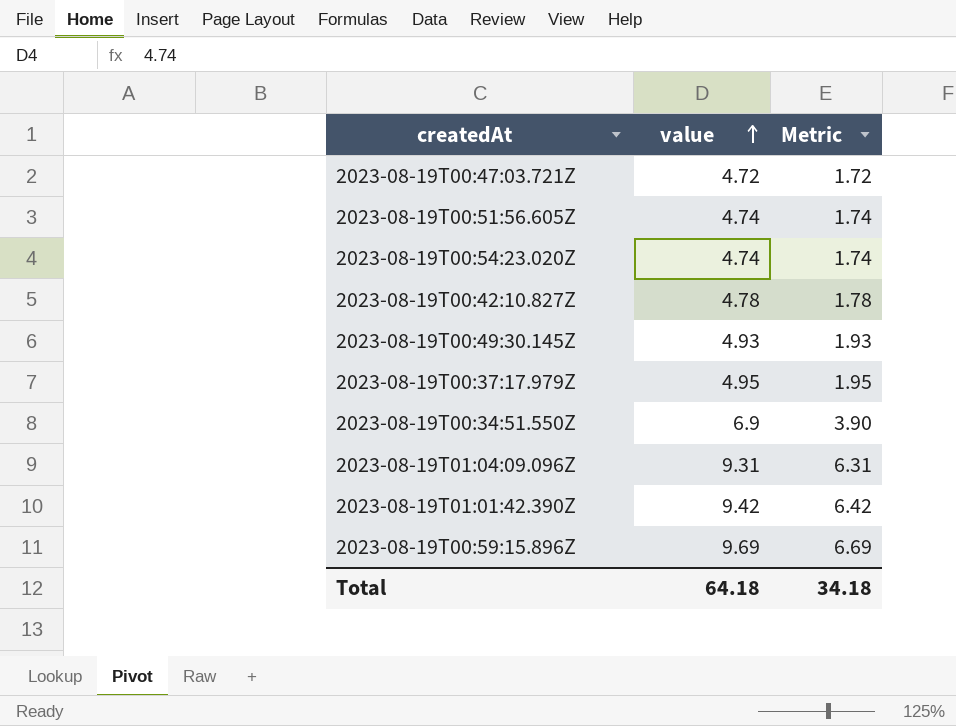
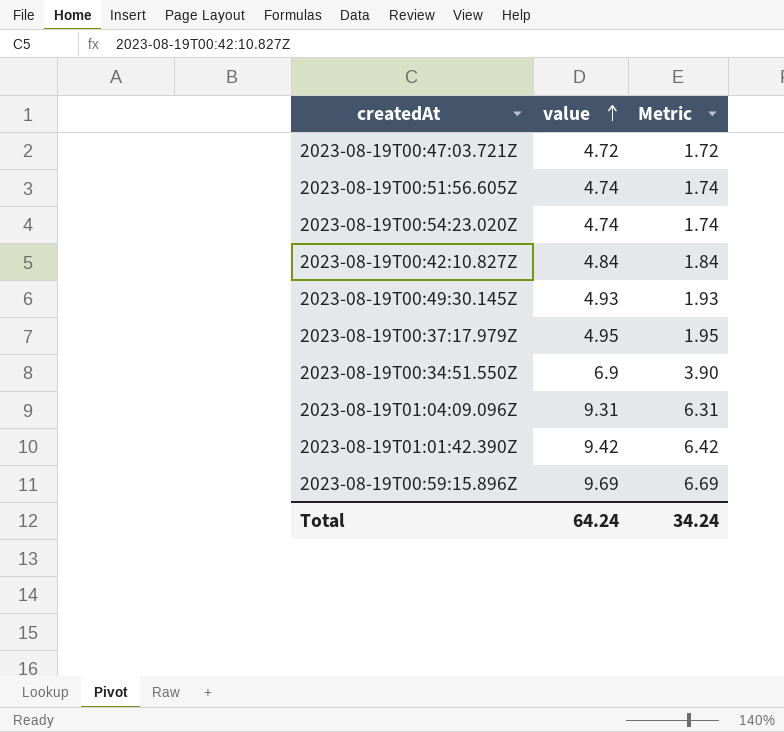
2023-08-19T00:42:10.827Z | value: 4.78 -> 4.84
2023-08-19T00:42:10.827Z | Metric: 1.78 -> 1.84
Total | value: 64.18 -> 64.24
Total | Metric: 34.18 -> 34.24

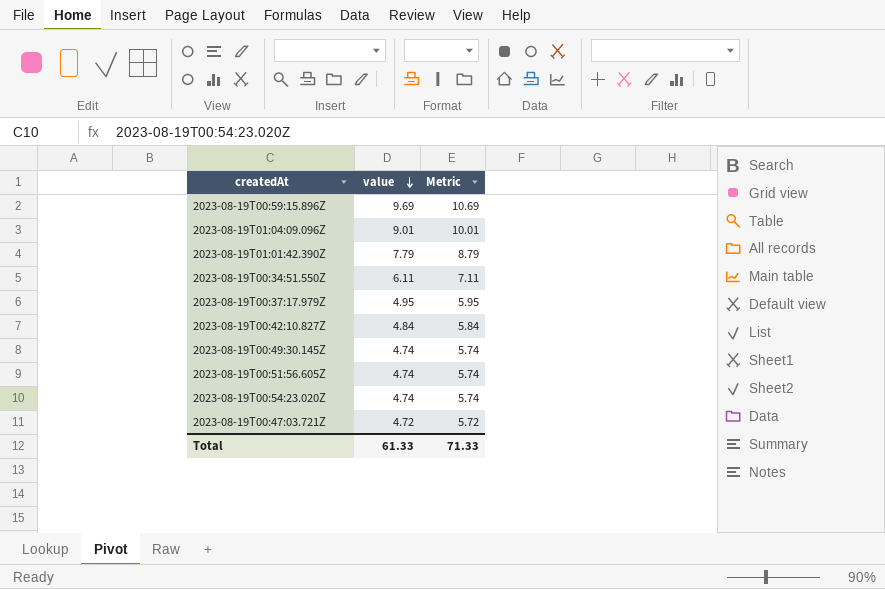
row order: value ascending -> value descending
column Metric | formula: [value] - 3 -> [value] + 1
2023-08-19T01:04:09.096Z | value: 9.31 -> 9.01
2023-08-19T01:01:42.390Z | value: 9.42 -> 7.79
2023-08-19T00:34:51.550Z | value: 6.9 -> 6.11
2023-08-19T00:49:30.145Z | value: 4.93 -> 4.74
Total | value: 64.24 -> 61.33
Total | Metric: 34.24 -> 71.33

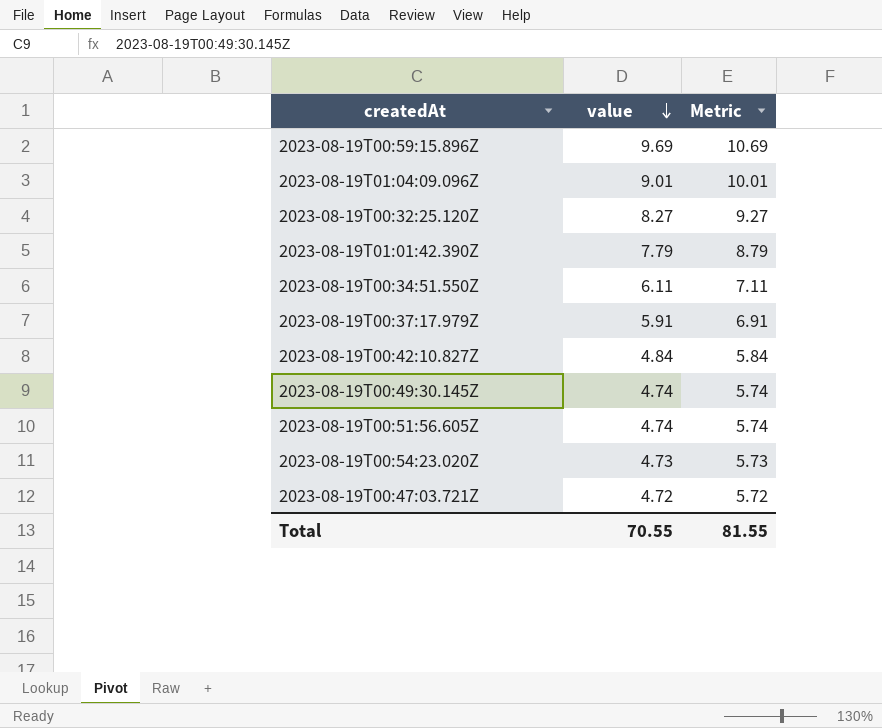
row 2023-08-19T00:32:25.120Z: none -> 8.27 | 9.27
2023-08-19T00:37:17.979Z | value: 4.95 -> 5.91
2023-08-19T00:37:17.979Z | Metric: 5.95 -> 6.91
2023-08-19T00:54:23.020Z | value: 4.74 -> 4.73
2023-08-19T00:54:23.020Z | Metric: 5.74 -> 5.73
Total | value: 61.33 -> 70.55
Total | Metric: 71.33 -> 81.55

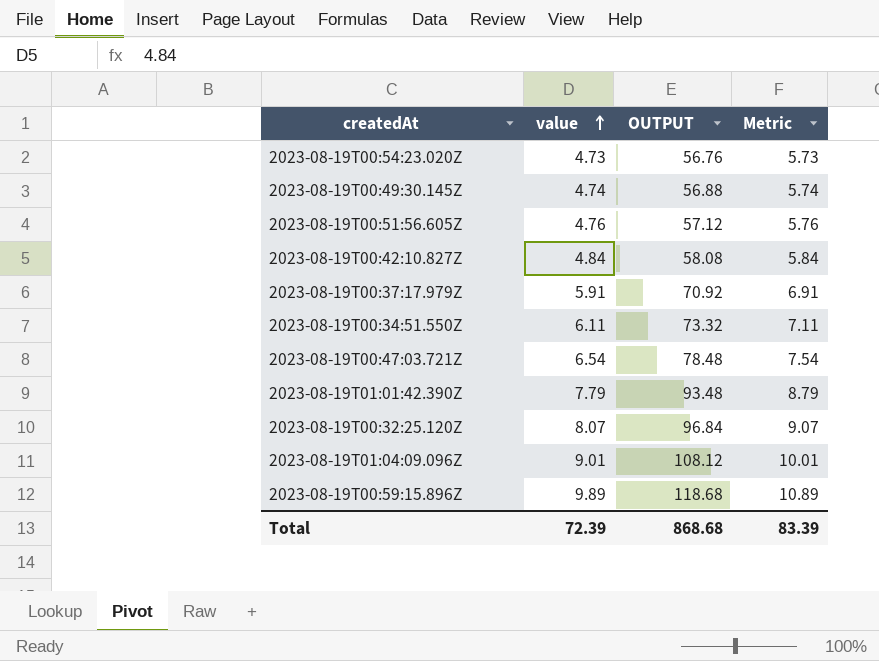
row order: value descending -> value ascending
column OUTPUT | formula: none -> [value] * 12
2023-08-19T00:51:56.605Z | value: 4.74 -> 4.76
2023-08-19T00:51:56.605Z | Metric: 5.74 -> 5.76
2023-08-19T00:47:03.721Z | value: 4.72 -> 6.54
2023-08-19T00:47:03.721Z | Metric: 5.72 -> 7.54
2023-08-19T00:32:25.120Z | value: 8.27 -> 8.07
2023-08-19T00:32:25.120Z | Metric: 9.27 -> 9.07
2023-08-19T00:59:15.896Z | value: 9.69 -> 9.89
2023-08-19T00:59:15.896Z | Metric: 10.69 -> 10.89
Total | value: 70.55 -> 72.39
Total | Metric: 81.55 -> 83.39

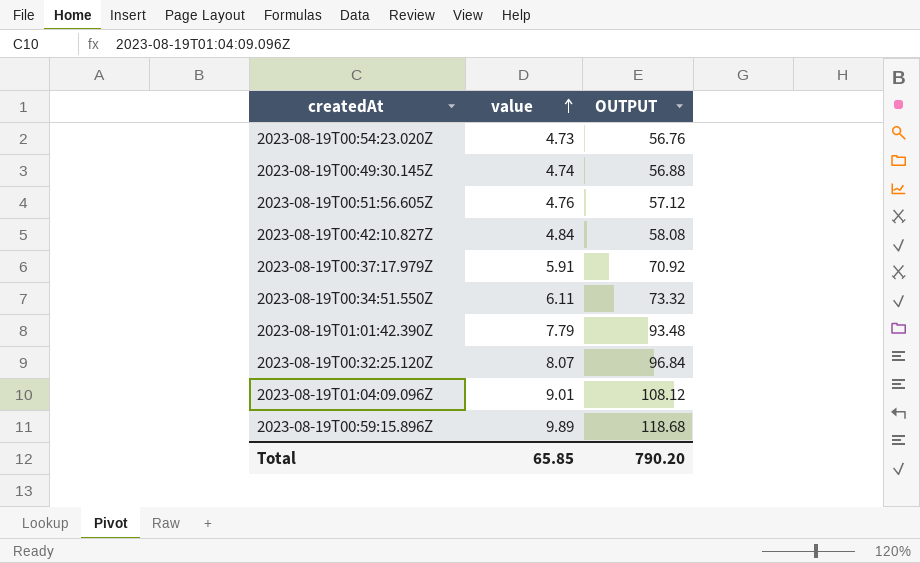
column Metric | formula: [value] + 1 -> none
row 2023-08-19T00:47:03.721Z: 6.54 | 78.48 | 7.54 -> none
Total | value: 72.39 -> 65.85
Total | OUTPUT: 868.68 -> 790.20

